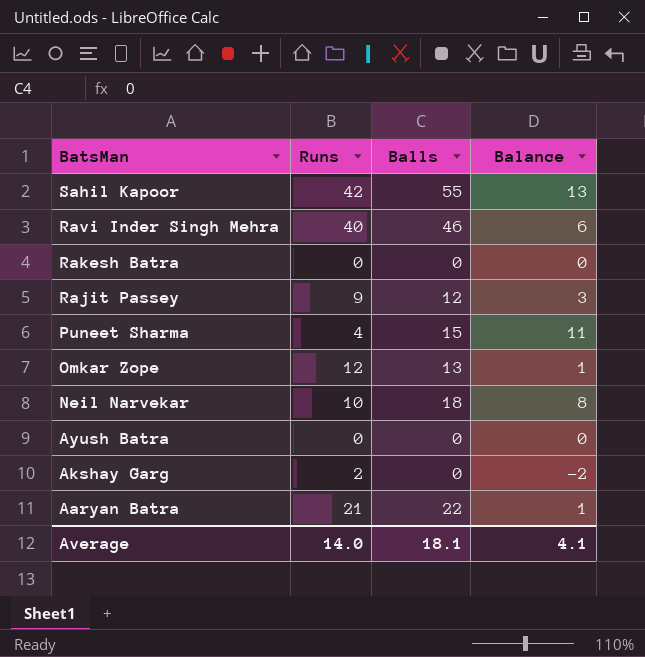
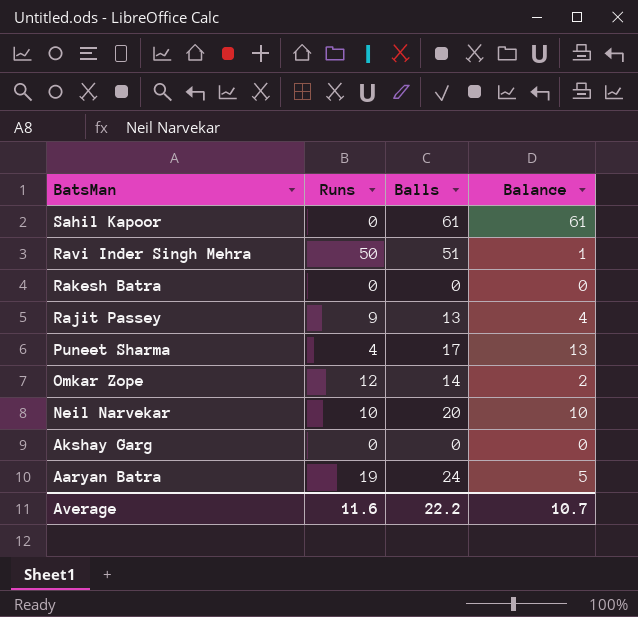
row Ayush Batra: 0 | 0 | 0 -> none
Sahil Kapoor | Runs: 42 -> 0
Sahil Kapoor | Balls: 55 -> 61
Sahil Kapoor | Balance: 13 -> 61
Ravi Inder Singh Mehra | Runs: 40 -> 50
Ravi Inder Singh Mehra | Balls: 46 -> 51
Ravi Inder Singh Mehra | Balance: 6 -> 1
Rajit Passey | Balls: 12 -> 13
Rajit Passey | Balance: 3 -> 4
Puneet Sharma | Balls: 15 -> 17
Puneet Sharma | Balance: 11 -> 13
Omkar Zope | Balls: 13 -> 14
Omkar Zope | Balance: 1 -> 2
Neil Narvekar | Balls: 18 -> 20
Neil Narvekar | Balance: 8 -> 10
Akshay Garg | Runs: 2 -> 0
Akshay Garg | Balance: -2 -> 0
Aaryan Batra | Runs: 21 -> 19
Aaryan Batra | Balls: 22 -> 24
Aaryan Batra | Balance: 1 -> 5
Average | Runs: 14.0 -> 11.6
Average | Balls: 18.1 -> 22.2
Average | Balance: 4.1 -> 10.7

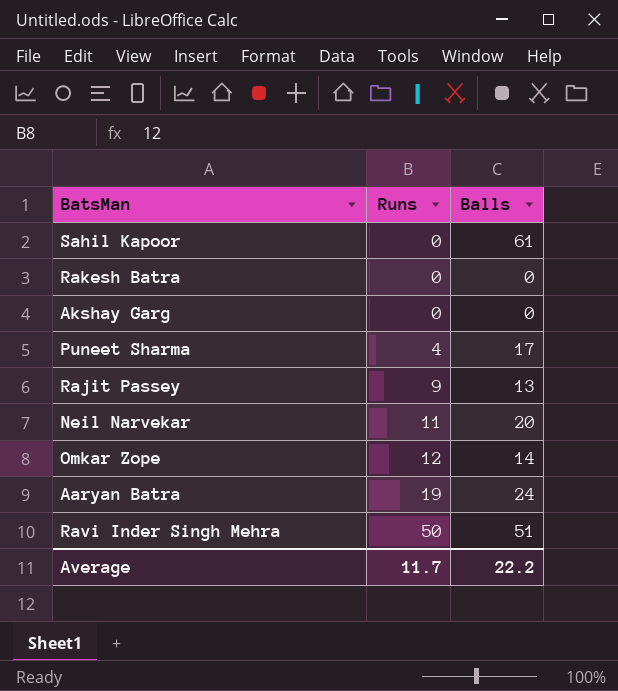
row order: BatsMan descending -> Runs ascending
column Balance | formula: [Balls] - [Runs] -> none
Neil Narvekar | Runs: 10 -> 11
Average | Runs: 11.6 -> 11.7

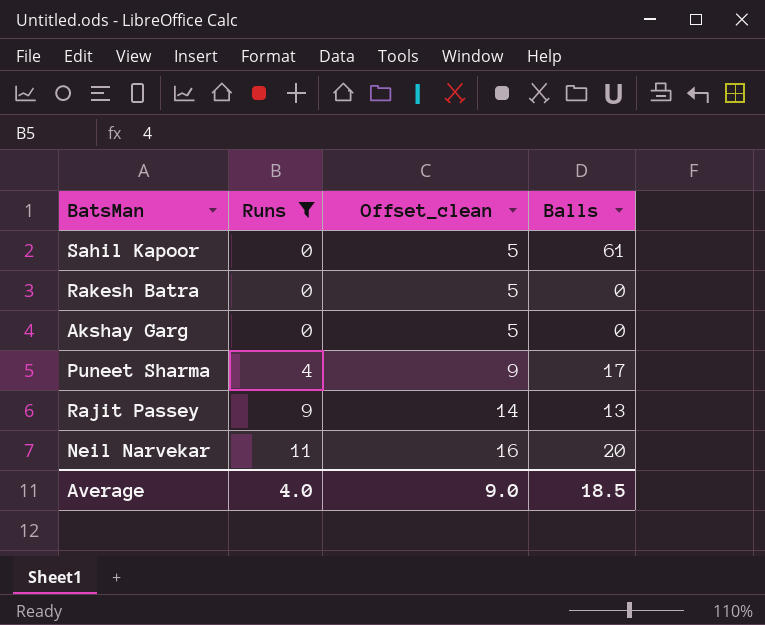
filter: none -> Runs <= 11
column Offset_clean | formula: none -> [Runs] + 5
Average | Runs: 11.7 -> 4.0
Average | Balls: 22.2 -> 18.5

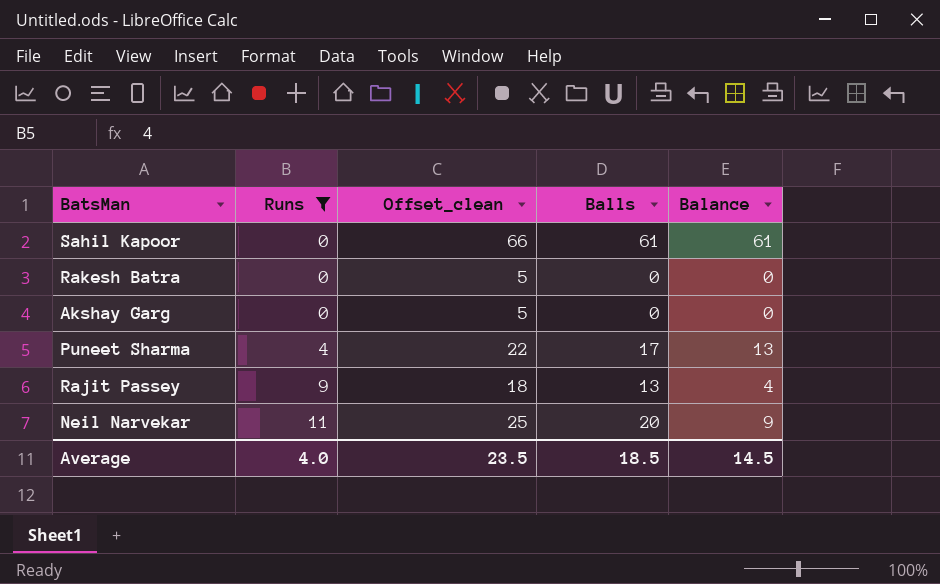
column Offset_clean | formula: [Runs] + 5 -> [Balls] + 5
column Balance | formula: none -> [Balls] - [Runs]
Average | Offset_clean: 9.0 -> 23.5

